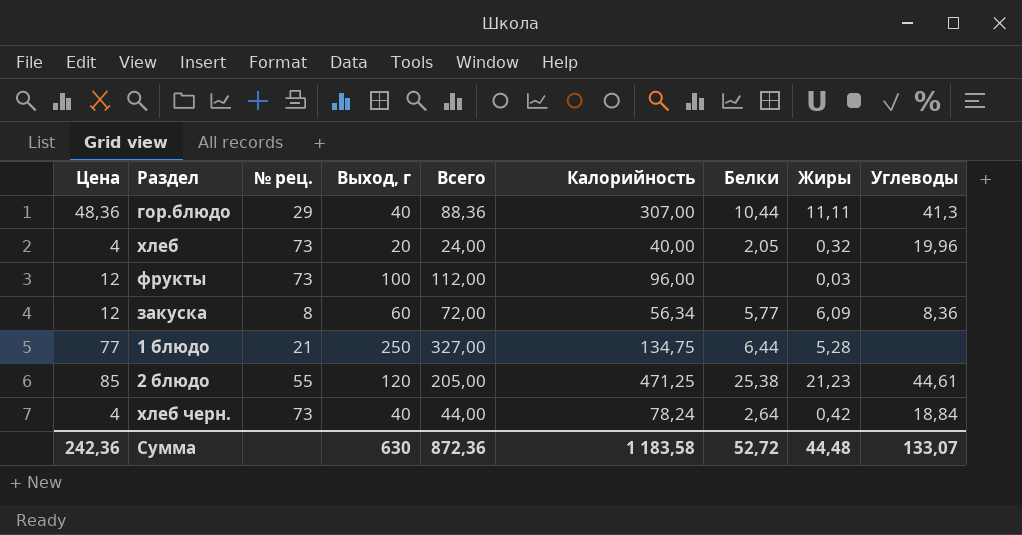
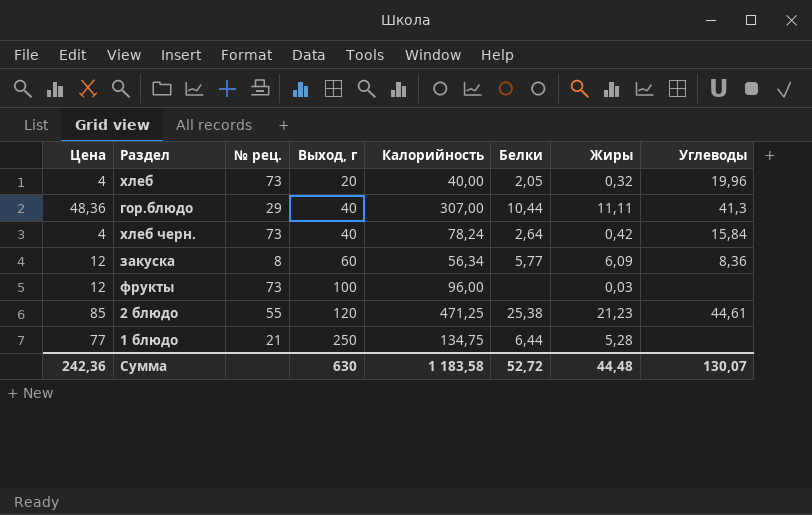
row order: none -> Выход, г ascending
column Всего | formula: [Цена] + [Выход, г] -> none
хлеб черн. | Углеводы: 18,84 -> 15,84
Сумма | Углеводы: 133,07 -> 130,07

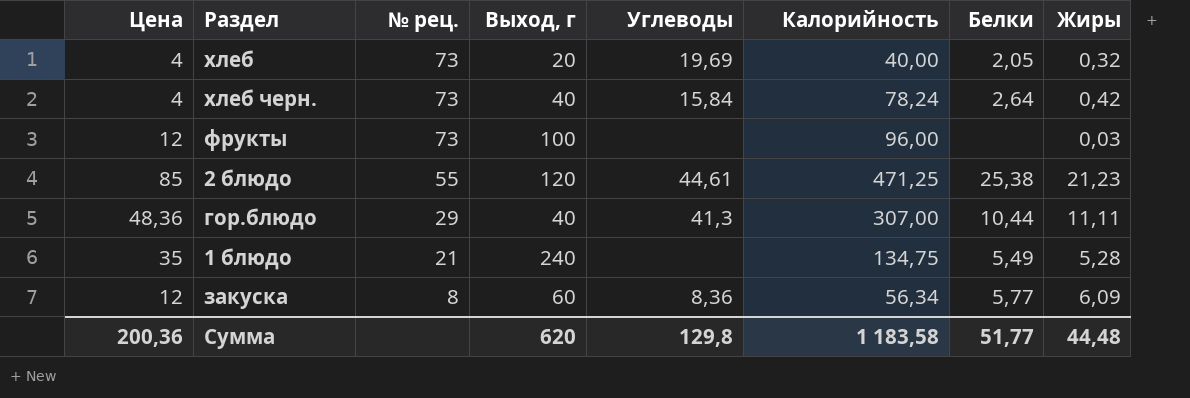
row order: Выход, г ascending -> № рец. descending
column Углеводы | position: 8 -> 5
хлеб | Углеводы: 19,96 -> 19,69
1 блюдо | Цена: 77 -> 35
1 блюдо | Выход, г: 250 -> 240
1 блюдо | Белки: 6,44 -> 5,49
Сумма | Цена: 242,36 -> 200,36
Сумма | Выход, г: 630 -> 620
Сумма | Углеводы: 130,07 -> 129,8
Сумма | Белки: 52,72 -> 51,77

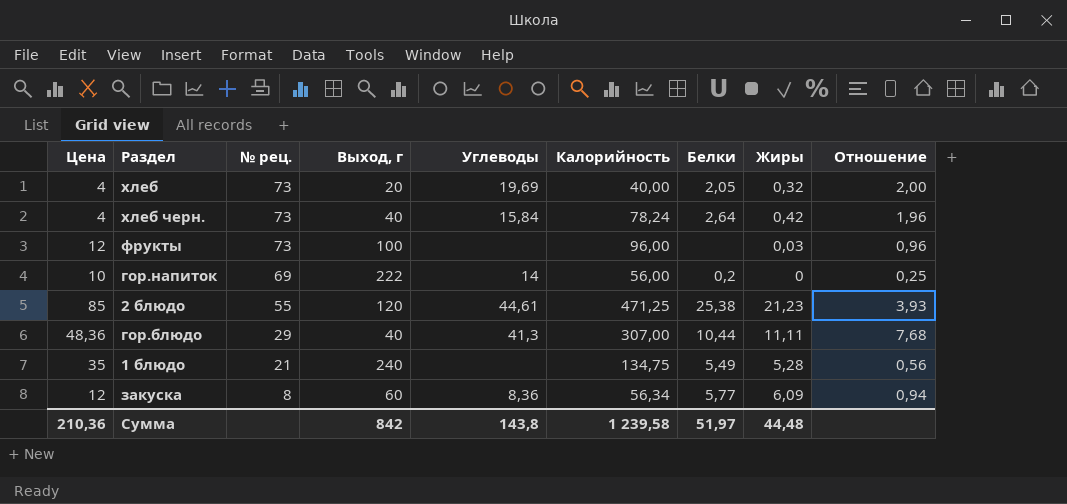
column Отношение | formula: none -> [Калорийность] / [Выход, г]
row гор.напиток: none -> 10 | 69 | 222 | 14 | 56,00 | 0,2 | 0 | 0,25
Сумма | Цена: 200,36 -> 210,36
Сумма | Выход, г: 620 -> 842
Сумма | Углеводы: 129,8 -> 143,8
Сумма | Калорийность: 1 183,58 -> 1 239,58
Сумма | Белки: 51,77 -> 51,97

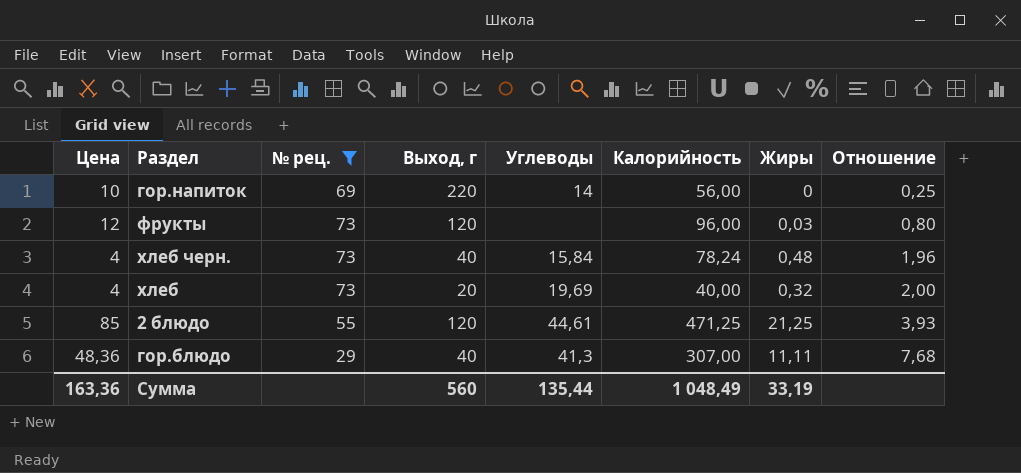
filter: none -> № рец. >= 29
row order: № рец. descending -> Отношение ascending
column Белки | position: 7 -> none
гор.напиток | Выход, г: 222 -> 220
фрукты | Выход, г: 100 -> 120
фрукты | Отношение: 0,96 -> 0,80
хлеб черн. | Жиры: 0,42 -> 0,48
2 блюдо | Жиры: 21,23 -> 21,25
Сумма | Цена: 210,36 -> 163,36
Сумма | Выход, г: 842 -> 560
Сумма | Углеводы: 143,8 -> 135,44
Сумма | Калорийность: 1 239,58 -> 1 048,49
Сумма | Жиры: 44,48 -> 33,19

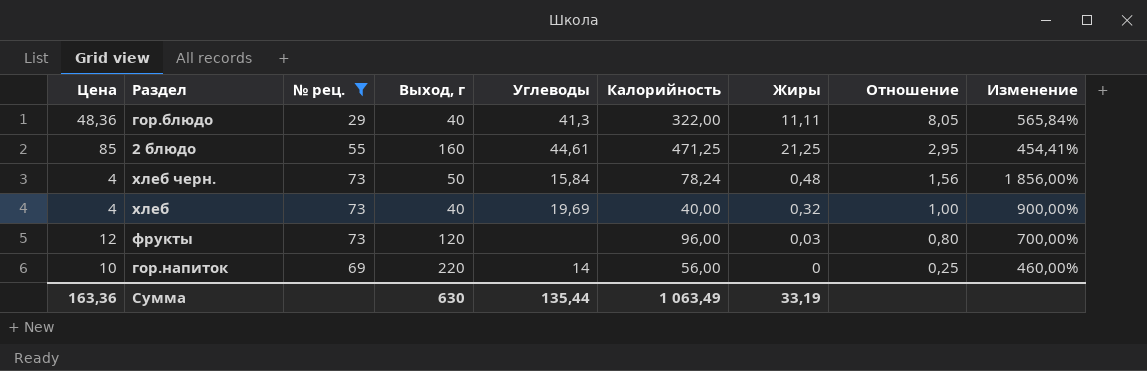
row order: Отношение ascending -> Отношение descending
column Изменение | formula: none -> ([Калорийность] - [Цена]) / [Цена]
гор.блюдо | Калорийность: 307,00 -> 322,00
гор.блюдо | Отношение: 7,68 -> 8,05
2 блюдо | Выход, г: 120 -> 160
2 блюдо | Отношение: 3,93 -> 2,95
хлеб черн. | Выход, г: 40 -> 50
хлеб черн. | Отношение: 1,96 -> 1,56
хлеб | Выход, г: 20 -> 40
хлеб | Отношение: 2,00 -> 1,00
Сумма | Выход, г: 560 -> 630
Сумма | Калорийность: 1 048,49 -> 1 063,49

